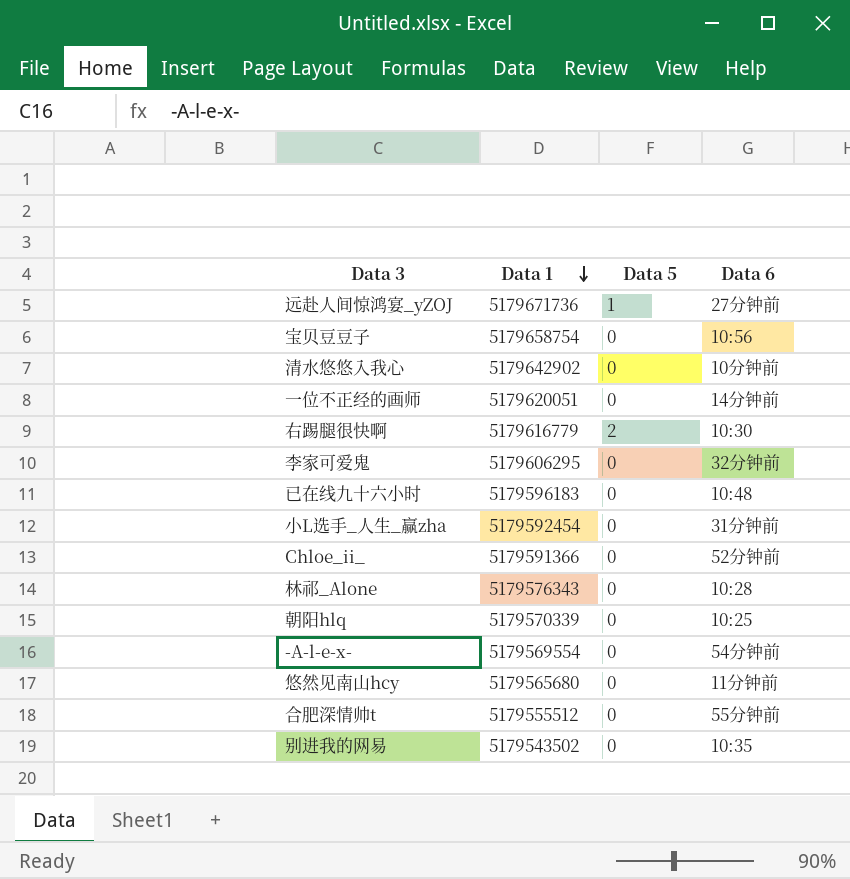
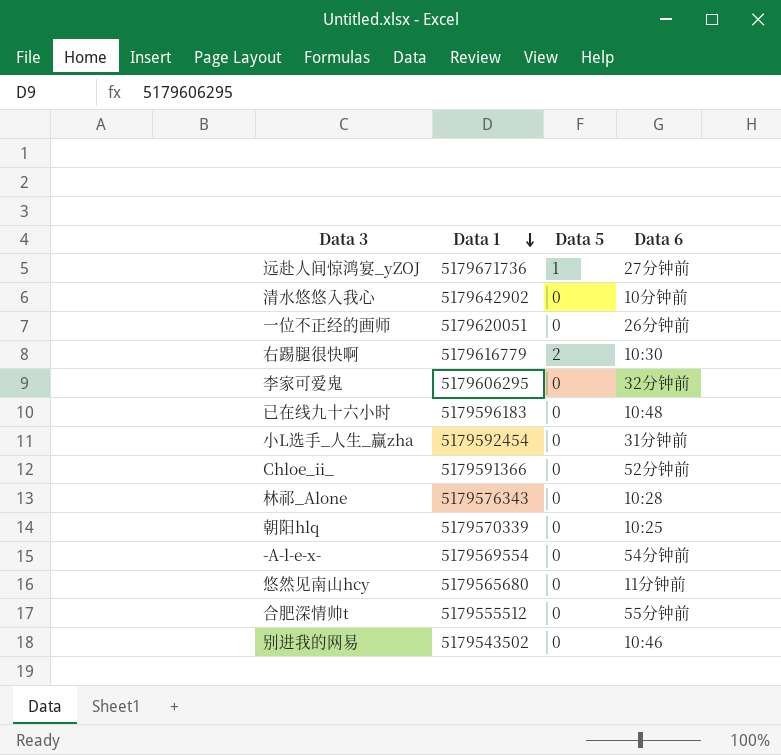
row 宝贝豆豆子: 5179658754 | 0 | 10:56 -> none
一位不正经的画师 | Data 6: 14分钟前 -> 26分钟前
别进我的网易 | Data 6: 10:35 -> 10:46

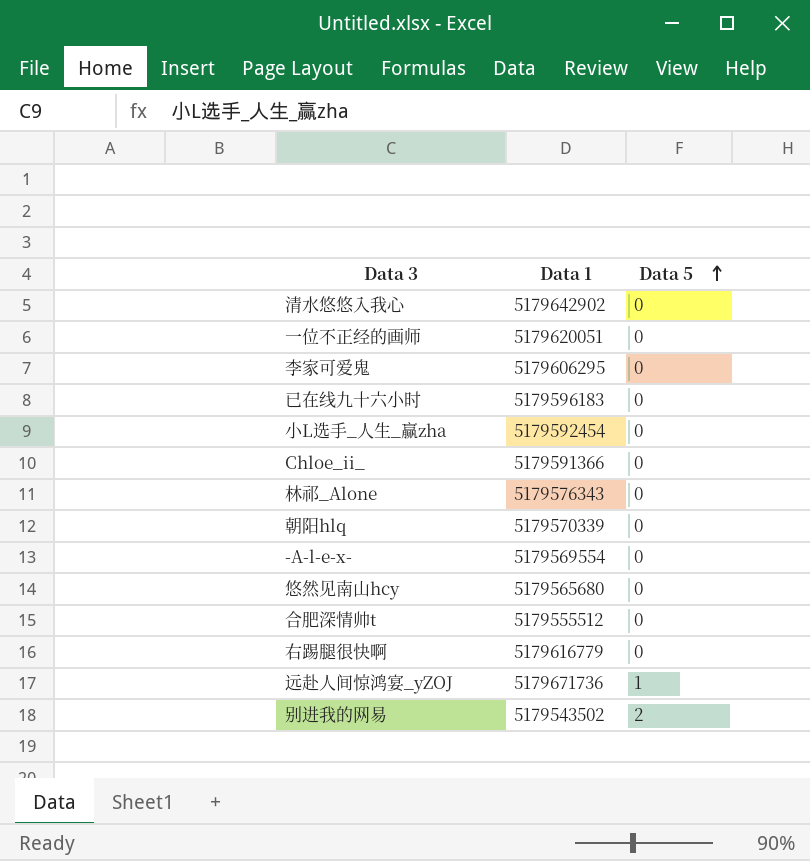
row order: Data 1 descending -> Data 5 ascending
column Data 6 | position: 4 -> none
右踢腿很快啊 | Data 5: 2 -> 0
别进我的网易 | Data 5: 0 -> 2

